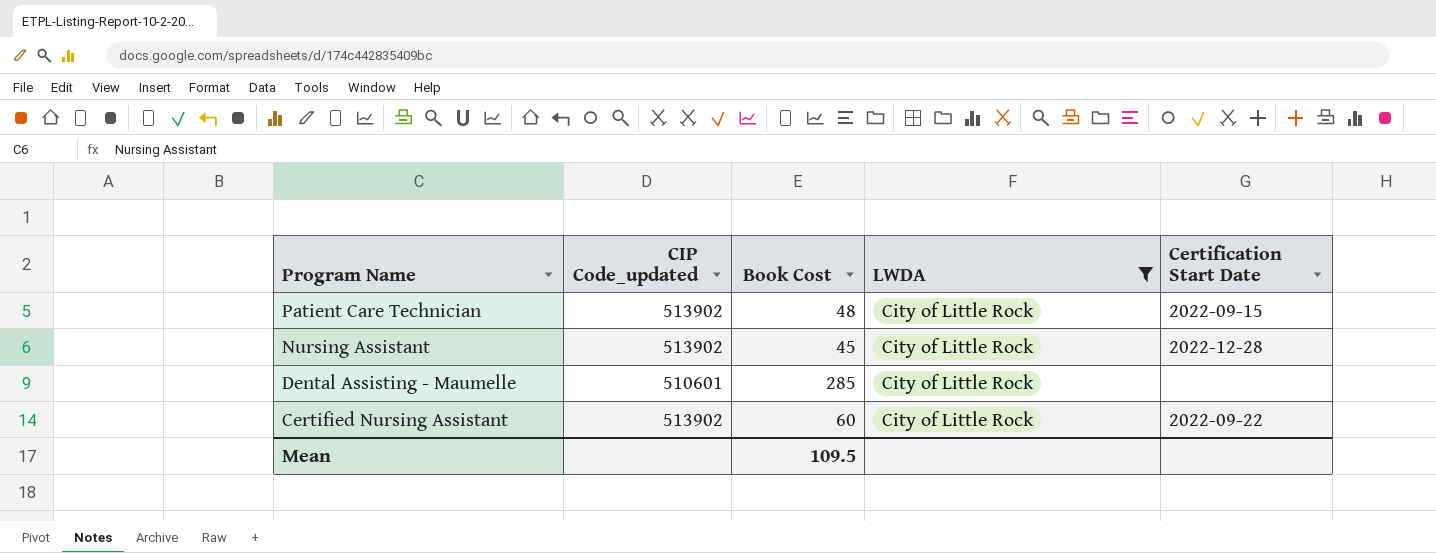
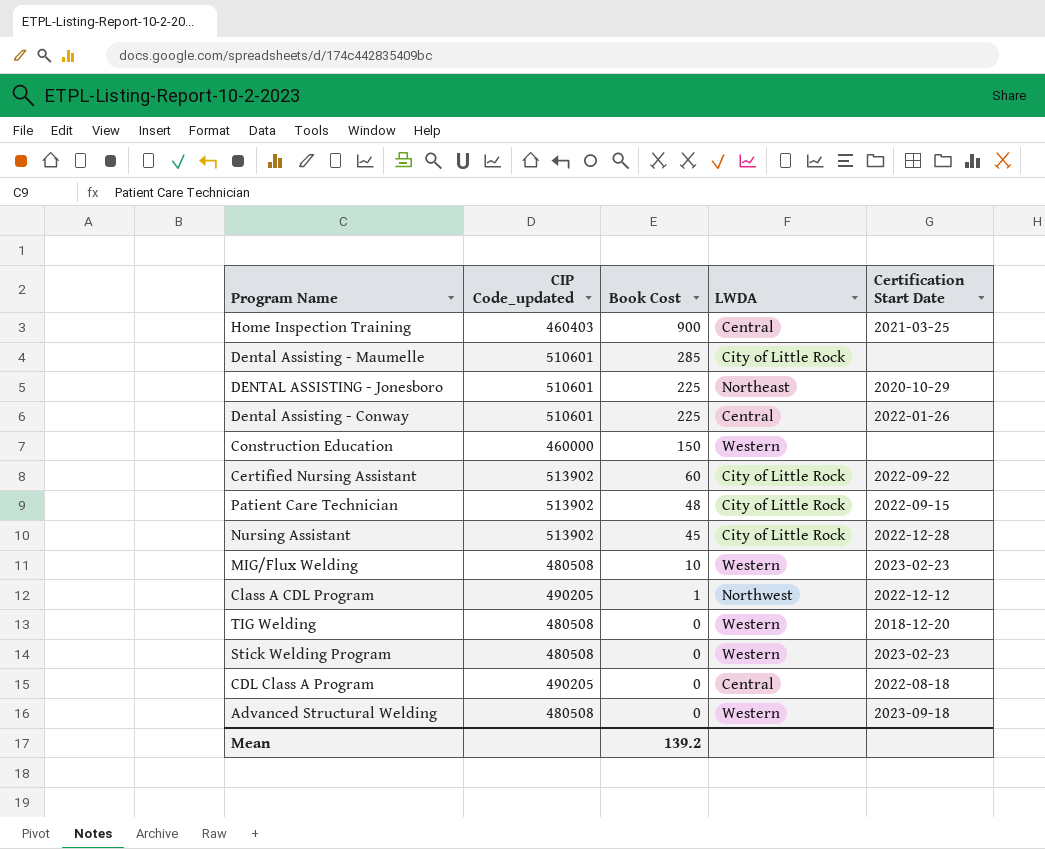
filter: LWDA = City of Little Rock -> none
row order: Program Name descending -> Book Cost descending
Mean | Book Cost: 109.5 -> 139.2

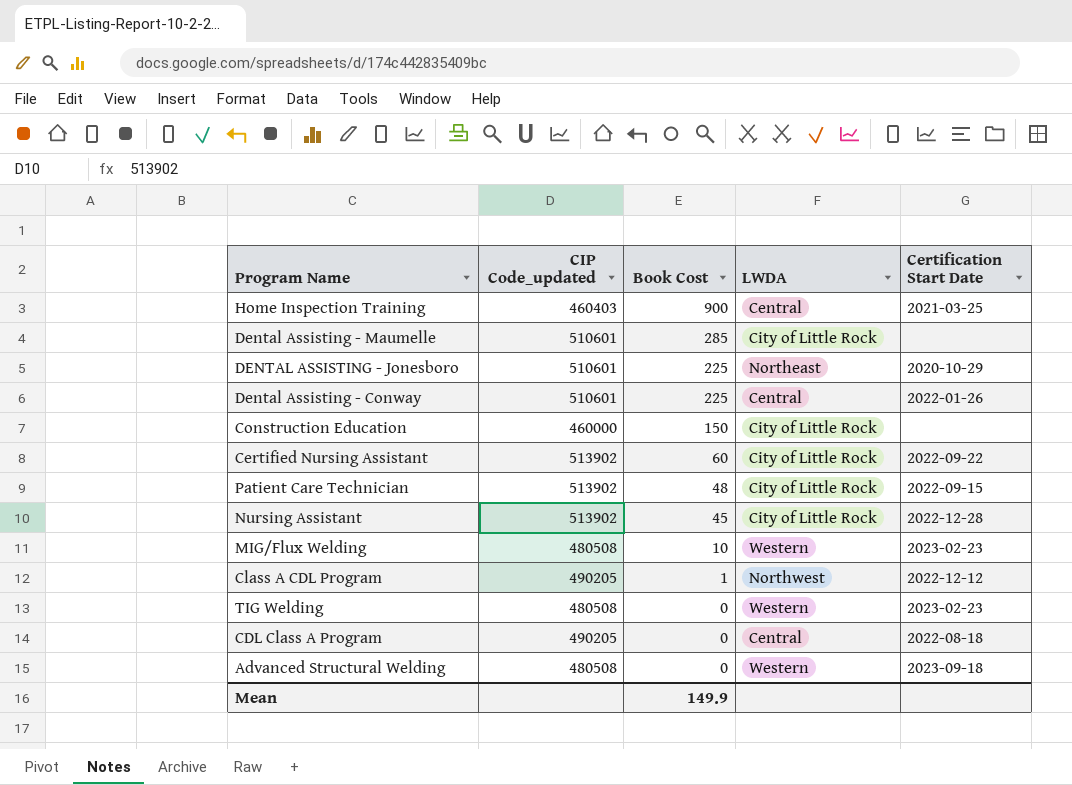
row Stick Welding Program: 480508 | 0 | Western | 2023-02-23 -> none
Construction Education | LWDA: Western -> City of Little Rock
TIG Welding | Certification Start Date: 2018-12-20 -> 2023-02-23
Mean | Book Cost: 139.2 -> 149.9

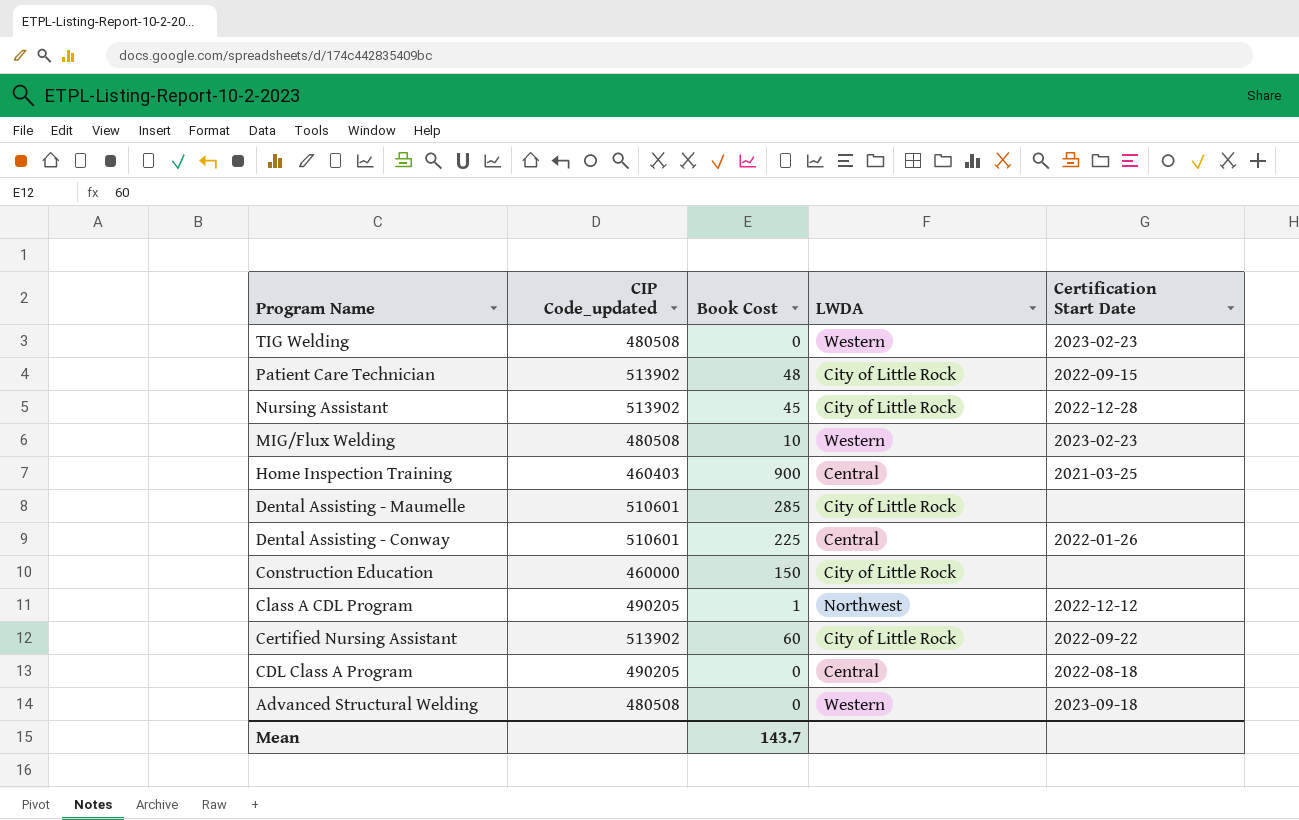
row order: Book Cost descending -> Program Name descending
row DENTAL ASSISTING - Jonesboro: 510601 | 225 | Northeast | 2020-10-29 -> none
Mean | Book Cost: 149.9 -> 143.7

